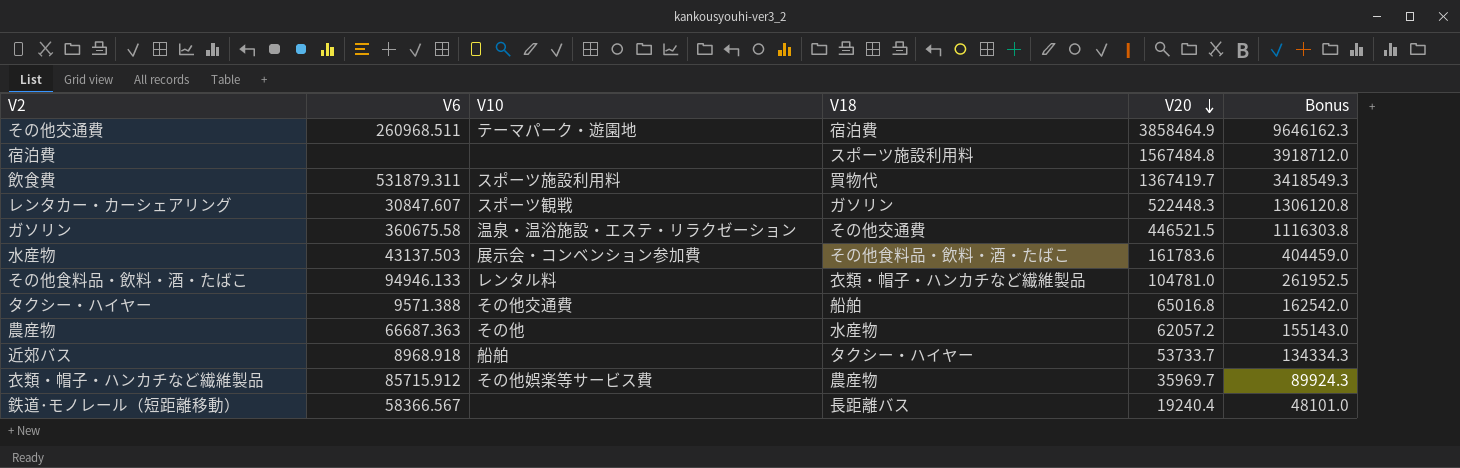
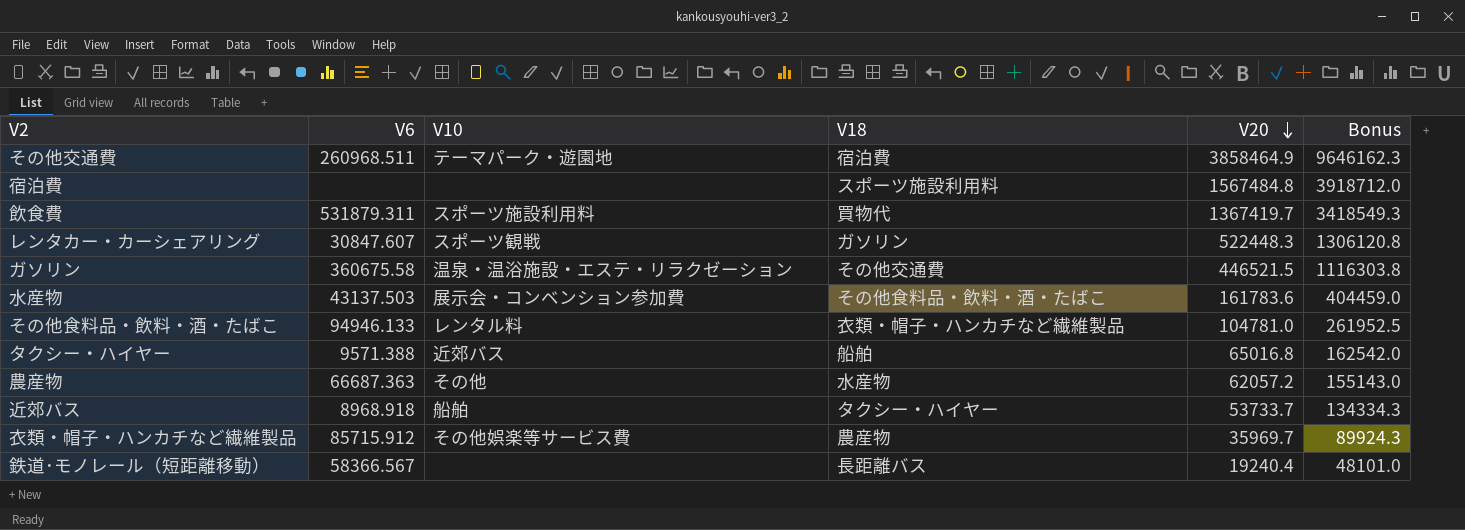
タクシー・ハイヤー | V10: その他交通費 -> 近郊バス

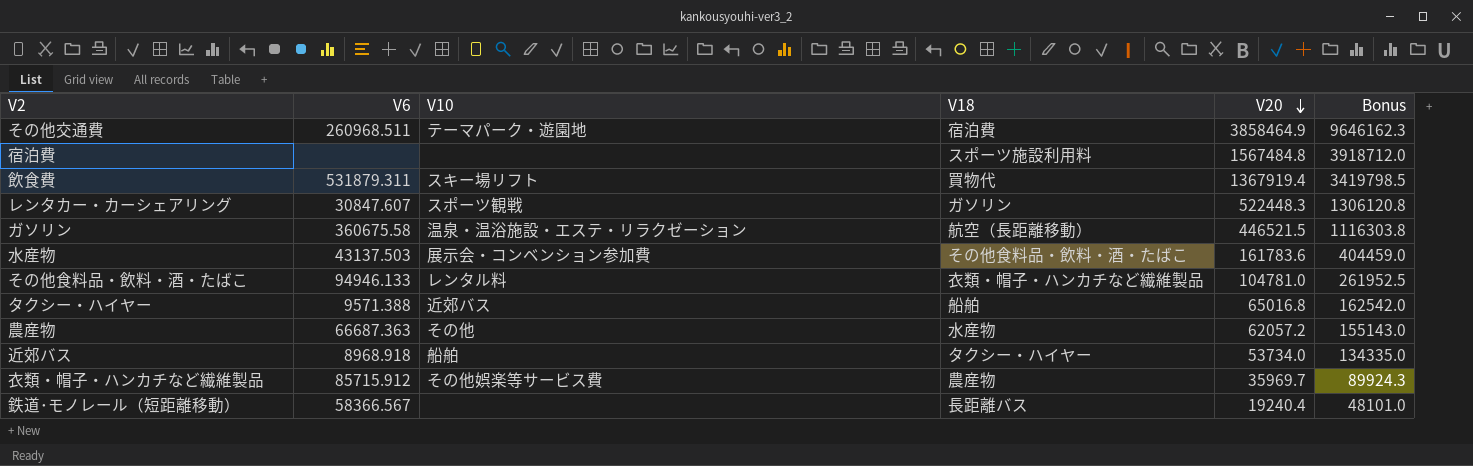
飲食費 | V10: スポーツ施設利用料 -> スキー場リフト
飲食費 | V20: 1367419.7 -> 1367919.4
飲食費 | Bonus: 3418549.3 -> 3419798.5
ガソリン | V18: その他交通費 -> 航空（長距離移動）
近郊バス | V20: 53733.7 -> 53734.0
近郊バス | Bonus: 134334.3 -> 134335.0

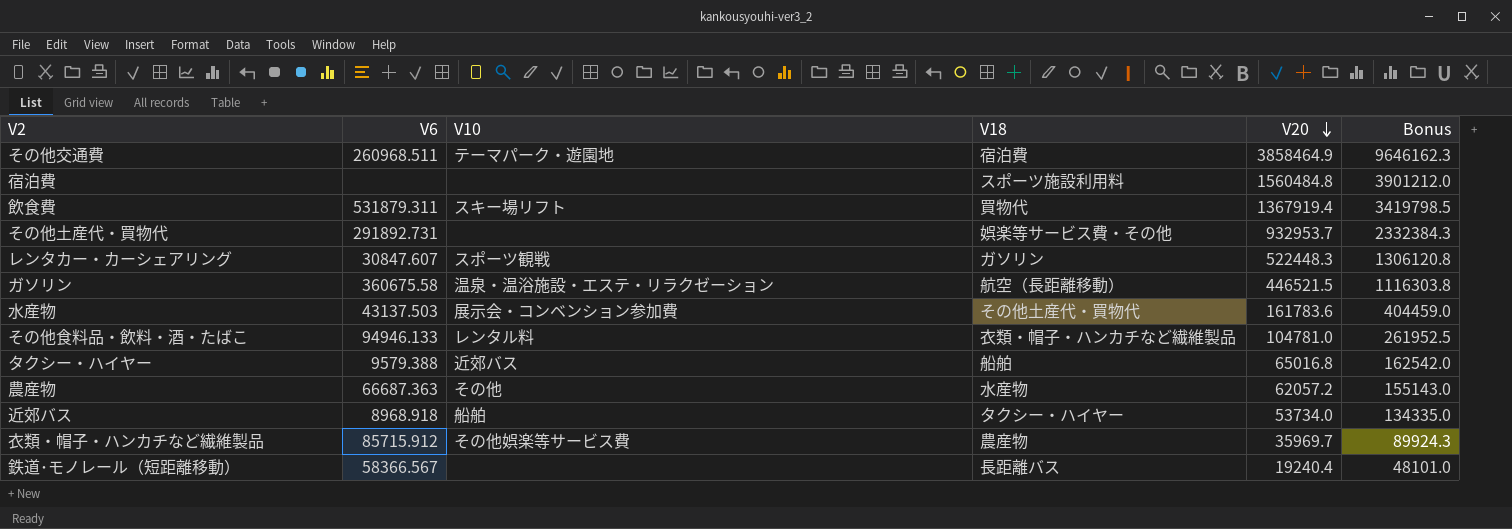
宿泊費 | V20: 1567484.8 -> 1560484.8
宿泊費 | Bonus: 3918712.0 -> 3901212.0
row その他土産代・買物代: none -> 291892.731 | none | 娯楽等サービス費・その他 | 932953.7 | 2332384.3
水産物 | V18: その他食料品・飲料・酒・たばこ -> その他土産代・買物代
タクシー・ハイヤー | V6: 9571.388 -> 9579.388

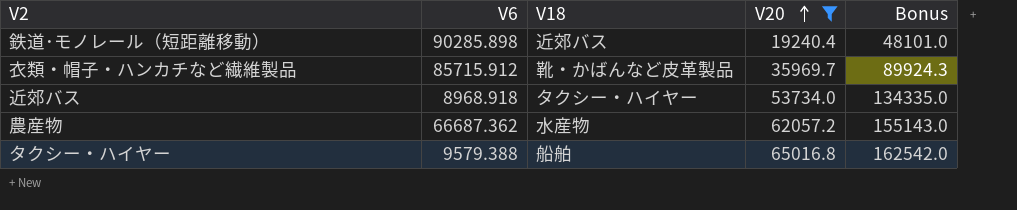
filter: none -> V20 <= 65016.8
row order: V20 descending -> V20 ascending
column V10 | position: 3 -> none
鉄道･モノレール（短距離移動） | V6: 58366.567 -> 90285.898
鉄道･モノレール（短距離移動） | V18: 長距離バス -> 近郊バス
衣類・帽子・ハンカチなど繊維製品 | V18: 農産物 -> 靴・かばんなど皮革製品
農産物 | V6: 66687.363 -> 66687.362

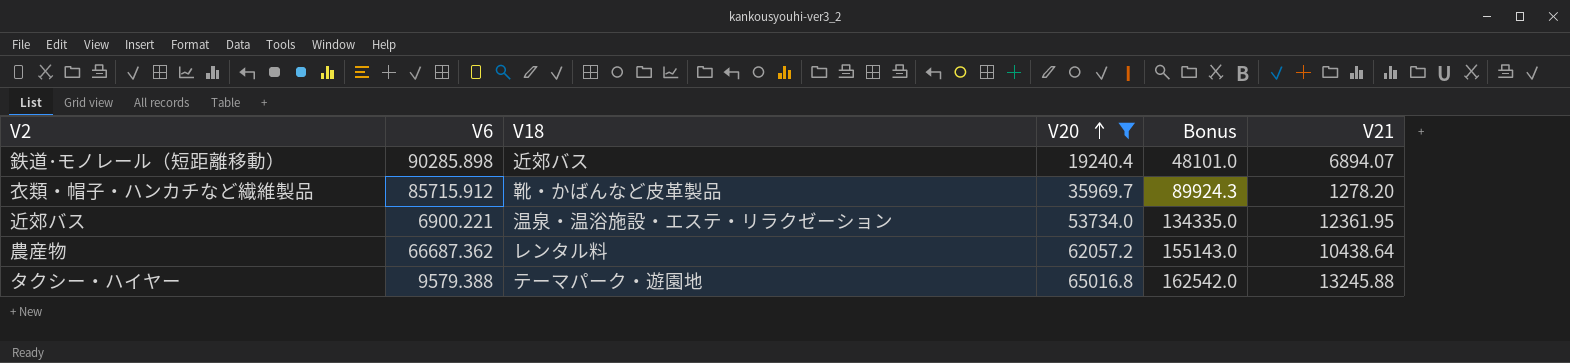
column V21 | position: none -> 6
近郊バス | V6: 8968.918 -> 6900.221
近郊バス | V18: タクシー・ハイヤー -> 温泉・温浴施設・エステ・リラクゼーション
農産物 | V18: 水産物 -> レンタル料
タクシー・ハイヤー | V18: 船舶 -> テーマパーク・遊園地

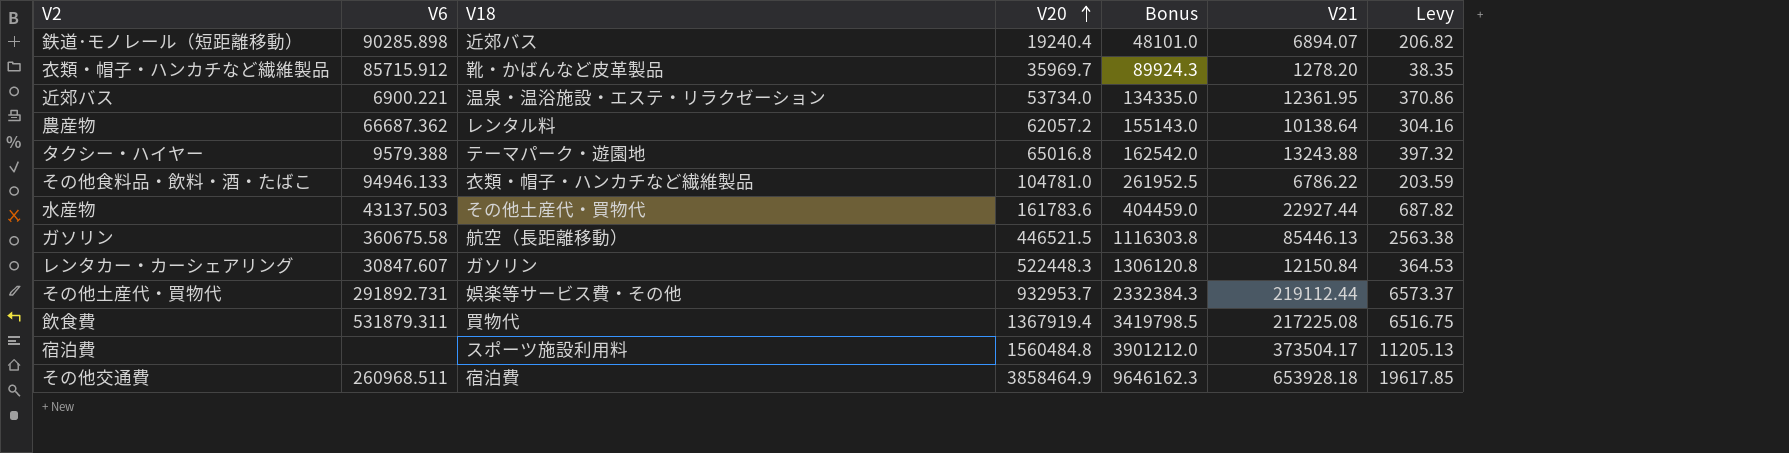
filter: V20 <= 65016.8 -> none
column Levy | formula: none -> [V21] * 0.03
農産物 | V21: 10438.64 -> 10138.64
タクシー・ハイヤー | V21: 13245.88 -> 13243.88

